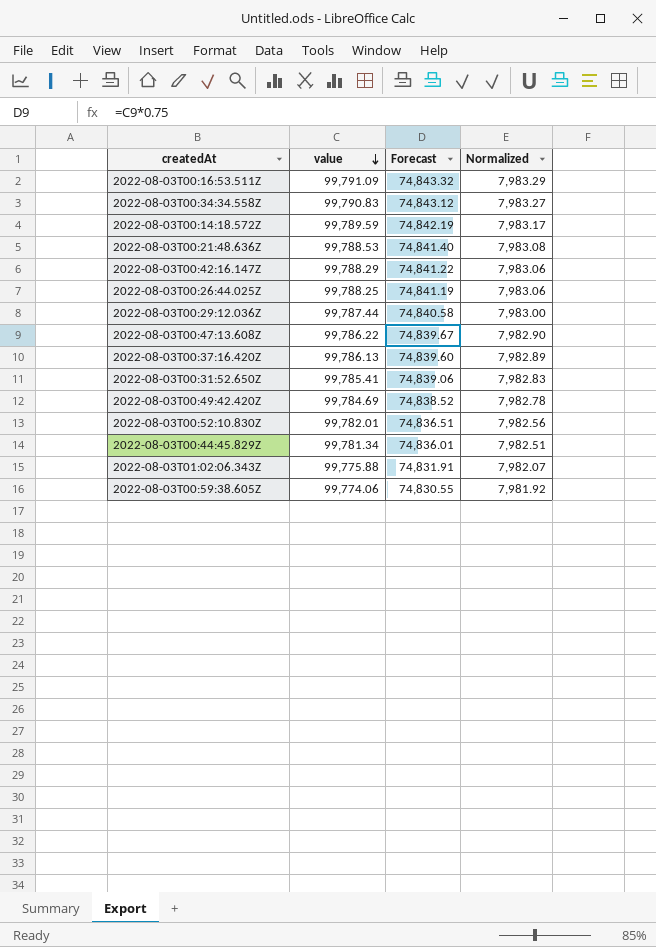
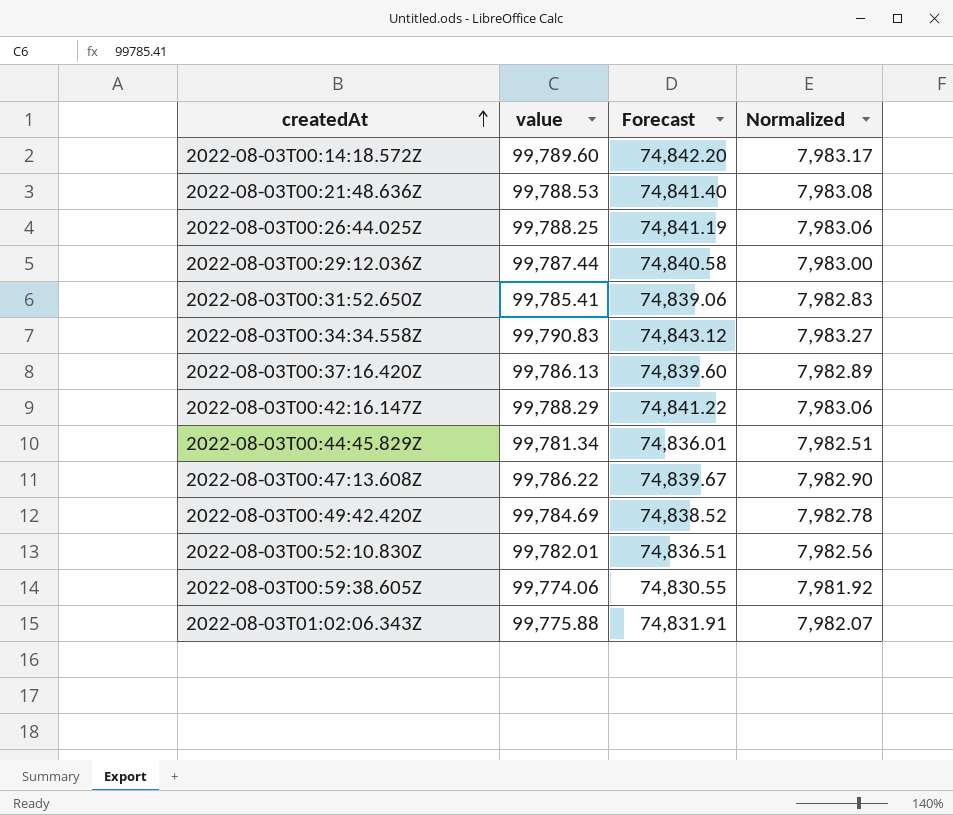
row order: value descending -> createdAt ascending
row 2022-08-03T00:16:53.511Z: 99,791.09 | 74,843.32 | 7,983.29 -> none
2022-08-03T00:14:18.572Z | value: 99,789.59 -> 99,789.60
2022-08-03T00:14:18.572Z | Forecast: 74,842.19 -> 74,842.20

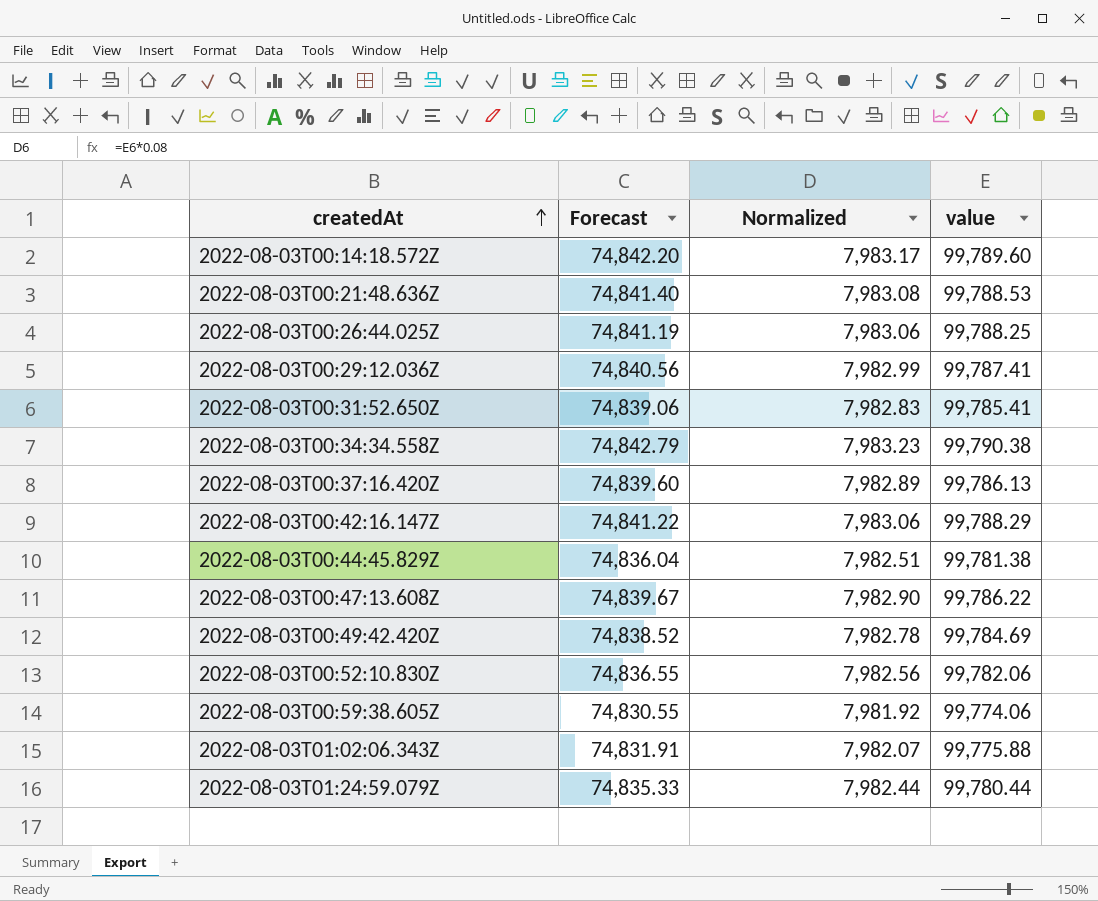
column value | position: 2 -> 4
2022-08-03T00:29:12.036Z | Forecast: 74,840.58 -> 74,840.56
2022-08-03T00:29:12.036Z | Normalized: 7,983.00 -> 7,982.99
2022-08-03T00:29:12.036Z | value: 99,787.44 -> 99,787.41
2022-08-03T00:34:34.558Z | Forecast: 74,843.12 -> 74,842.79
2022-08-03T00:34:34.558Z | Normalized: 7,983.27 -> 7,983.23
2022-08-03T00:34:34.558Z | value: 99,790.83 -> 99,790.38
2022-08-03T00:44:45.829Z | Forecast: 74,836.01 -> 74,836.04
2022-08-03T00:44:45.829Z | value: 99,781.34 -> 99,781.38
2022-08-03T00:52:10.830Z | Forecast: 74,836.51 -> 74,836.55
2022-08-03T00:52:10.830Z | value: 99,782.01 -> 99,782.06
row 2022-08-03T01:24:59.079Z: none -> 74,835.33 | 7,982.44 | 99,780.44

